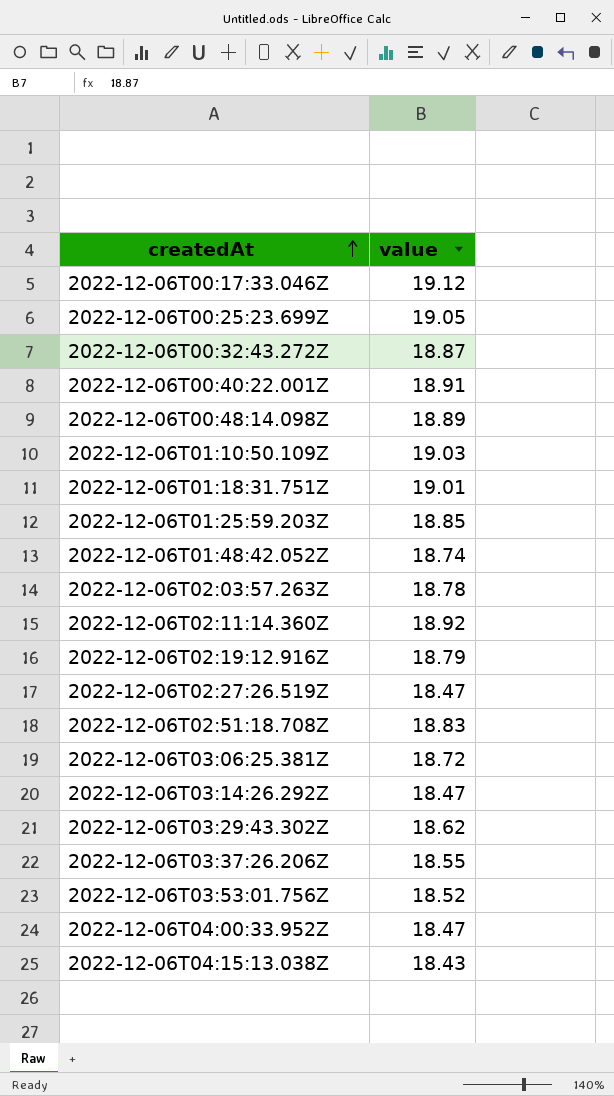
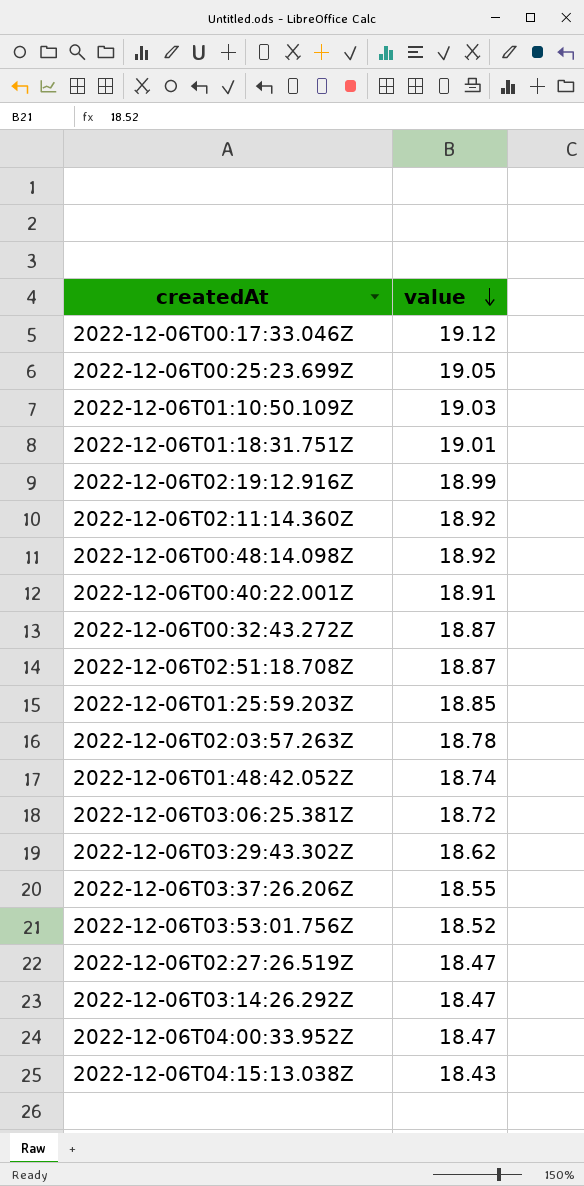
row order: createdAt ascending -> value descending
2022-12-06T02:19:12.916Z | value: 18.79 -> 18.99
2022-12-06T00:48:14.098Z | value: 18.89 -> 18.92
2022-12-06T02:51:18.708Z | value: 18.83 -> 18.87

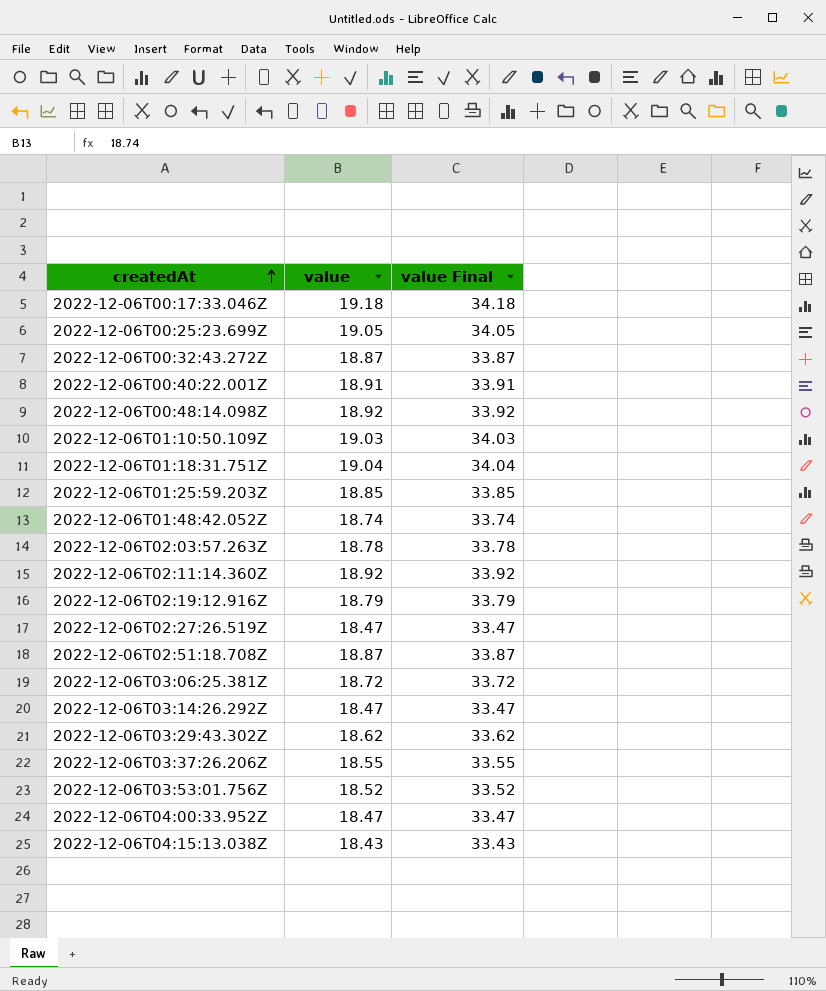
row order: value descending -> createdAt ascending
column value Final | formula: none -> [value] + 15
2022-12-06T00:17:33.046Z | value: 19.12 -> 19.18
2022-12-06T01:18:31.751Z | value: 19.01 -> 19.04
2022-12-06T02:19:12.916Z | value: 18.99 -> 18.79

